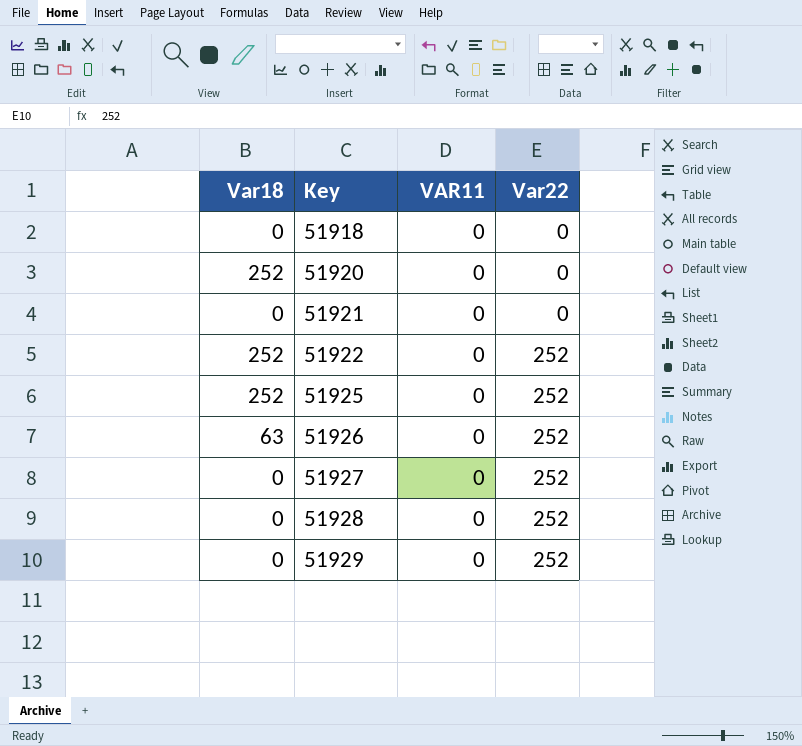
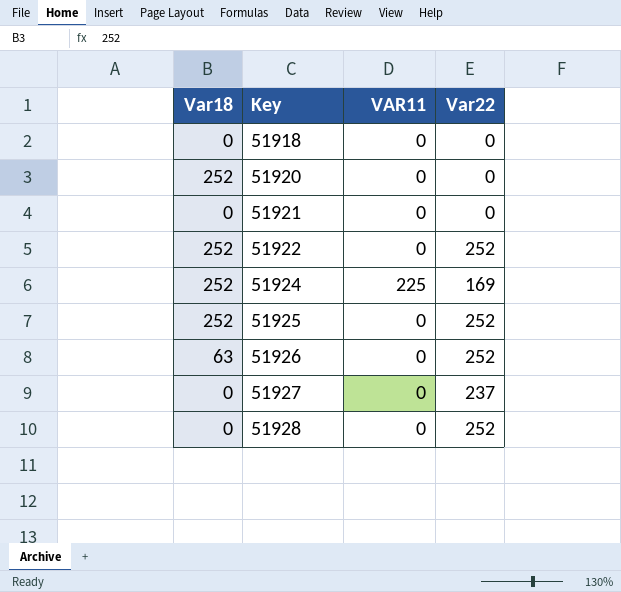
row 51929: 0 | 0 | 252 -> none
row 51924: none -> 252 | 225 | 169
51927 | Var22: 252 -> 237

